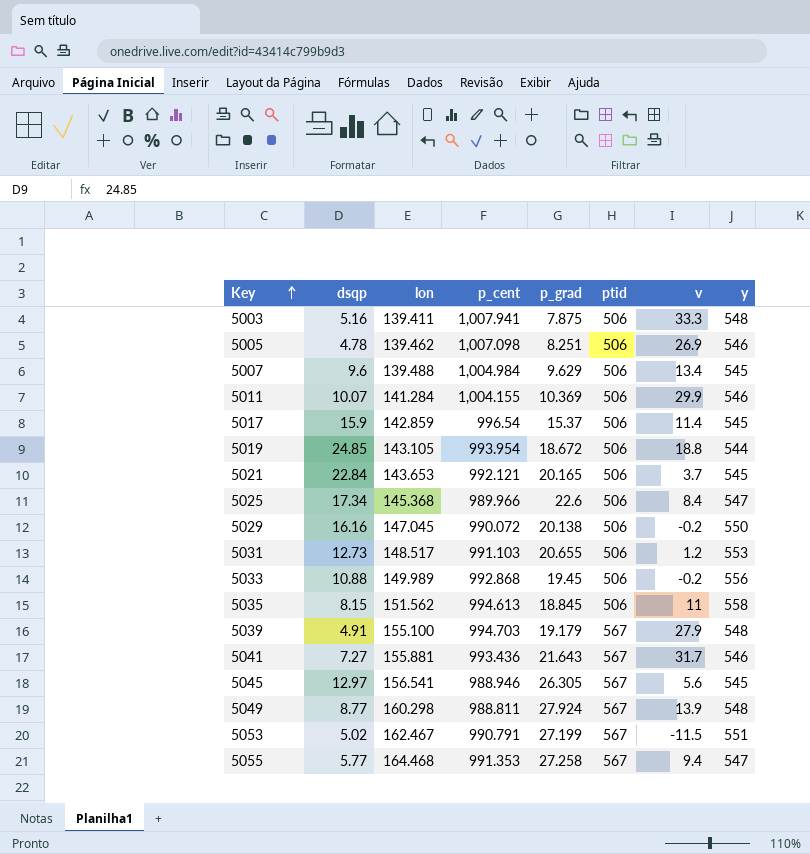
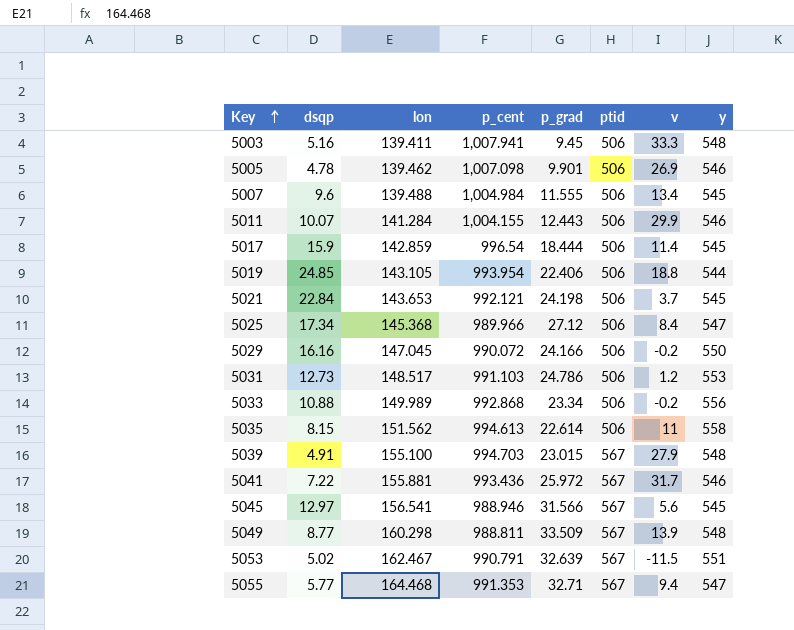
5003 | p_grad: 7.875 -> 9.45
5005 | p_grad: 8.251 -> 9.901
5007 | p_grad: 9.629 -> 11.555
5011 | p_grad: 10.369 -> 12.443
5017 | p_grad: 15.37 -> 18.444
5019 | p_grad: 18.672 -> 22.406
5021 | p_grad: 20.165 -> 24.198
5025 | p_grad: 22.6 -> 27.12
5029 | p_grad: 20.138 -> 24.166
5031 | p_grad: 20.655 -> 24.786
5033 | p_grad: 19.45 -> 23.34
5035 | p_grad: 18.845 -> 22.614
5039 | p_grad: 19.179 -> 23.015
5041 | dsqp: 7.27 -> 7.22
5041 | p_grad: 21.643 -> 25.972
5045 | p_grad: 26.305 -> 31.566
5049 | p_grad: 27.924 -> 33.509
5053 | p_grad: 27.199 -> 32.639
5055 | p_grad: 27.258 -> 32.71

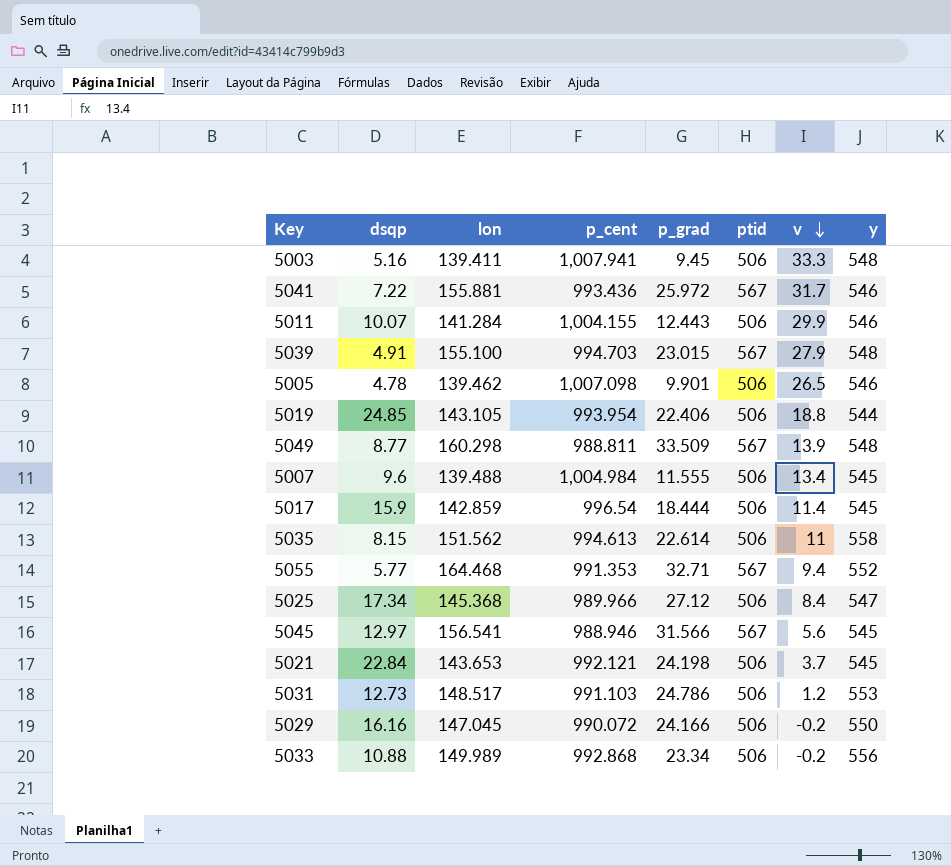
row order: Key ascending -> v descending
row 5053: 5.02 | 162.467 | 990.791 | 32.639 | 567 | -11.5 | 551 -> none
5005 | v: 26.9 -> 26.5
5055 | y: 547 -> 552

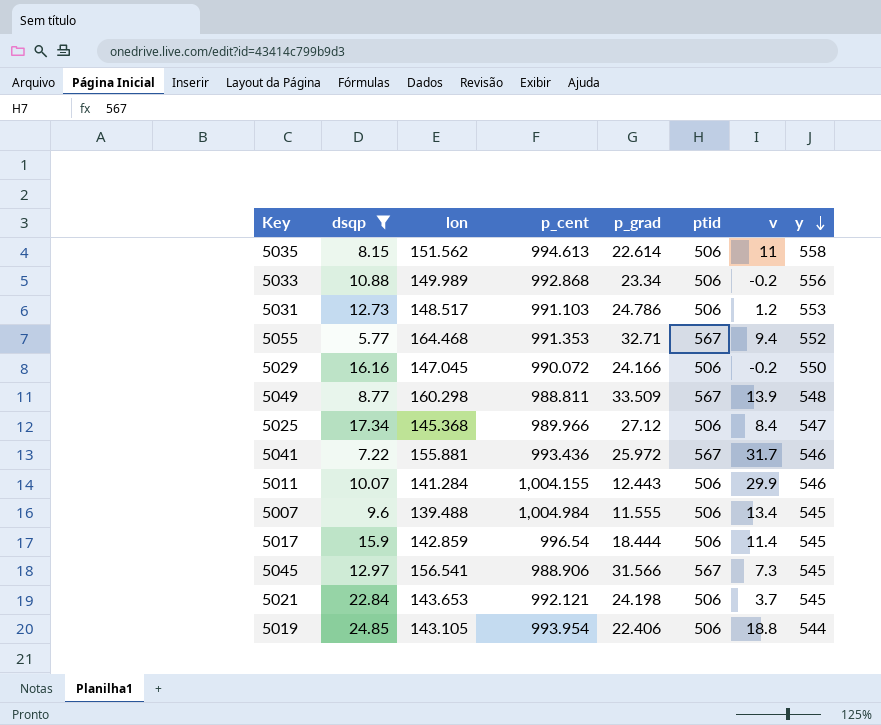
filter: none -> dsqp >= 5.77
row order: v descending -> y descending
5045 | p_cent: 988.946 -> 988.906
5045 | v: 5.6 -> 7.3

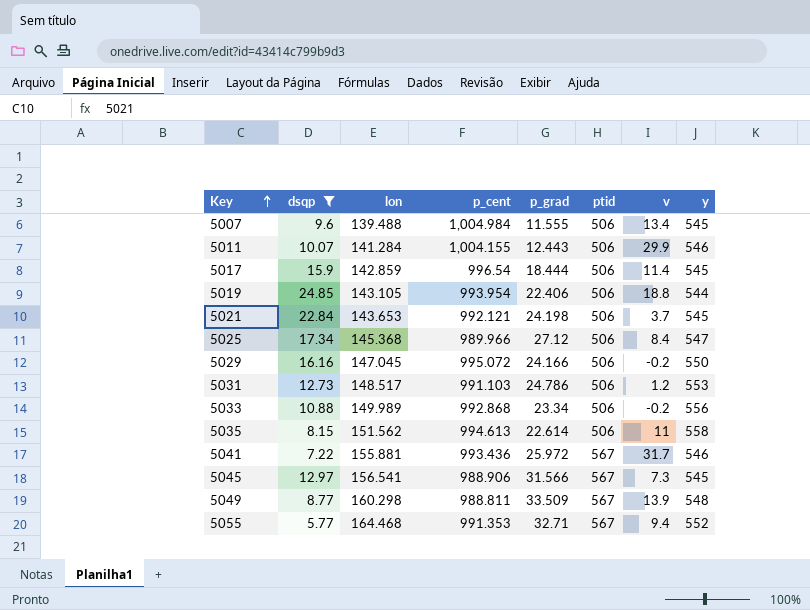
row order: y descending -> Key ascending
5029 | p_cent: 990.072 -> 995.072

